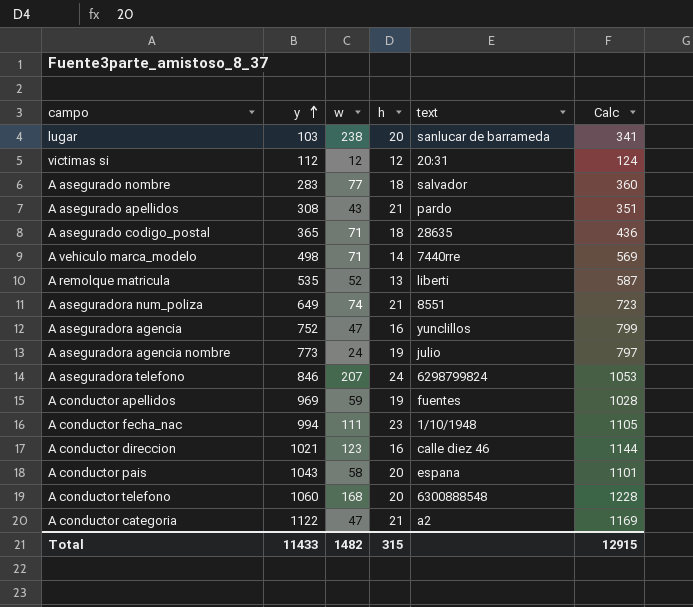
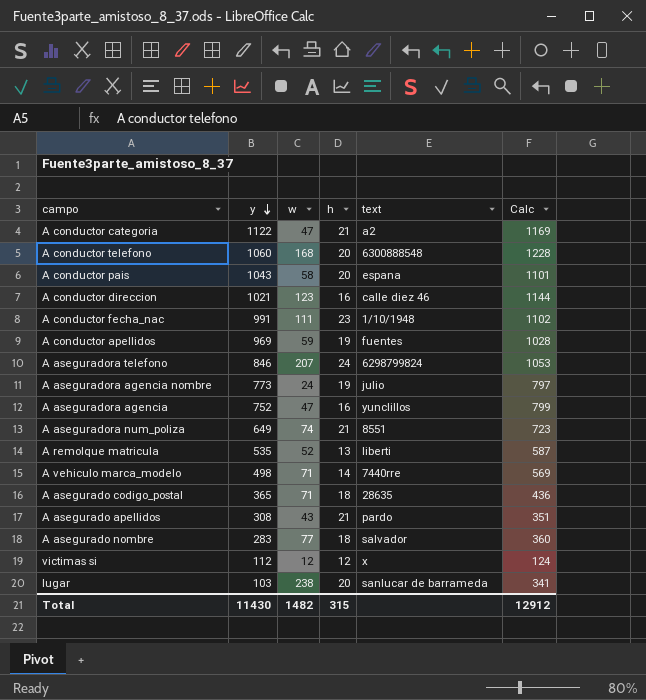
row order: y ascending -> y descending
A conductor fecha_nac | y: 994 -> 991
A conductor fecha_nac | Calc: 1105 -> 1102
victimas si | text: 20:31 -> x
Total | y: 11433 -> 11430
Total | Calc: 12915 -> 12912

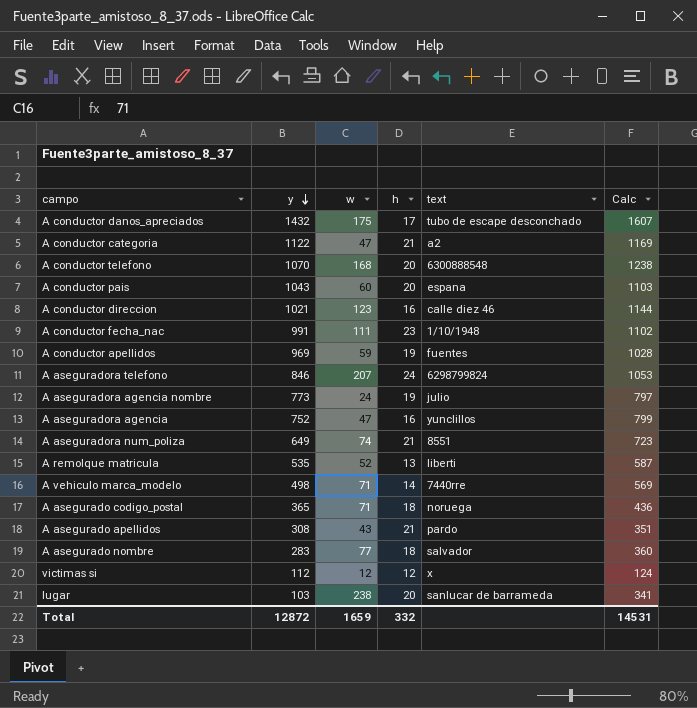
row A conductor danos_apreciados: none -> 1432 | 175 | 17 | tubo de escape desconchado | 1607
A conductor telefono | y: 1060 -> 1070
A conductor telefono | Calc: 1228 -> 1238
A conductor pais | w: 58 -> 60
A conductor pais | Calc: 1101 -> 1103
A asegurado codigo_postal | text: 28635 -> noruega
Total | y: 11430 -> 12872
Total | w: 1482 -> 1659
Total | h: 315 -> 332
Total | Calc: 12912 -> 14531

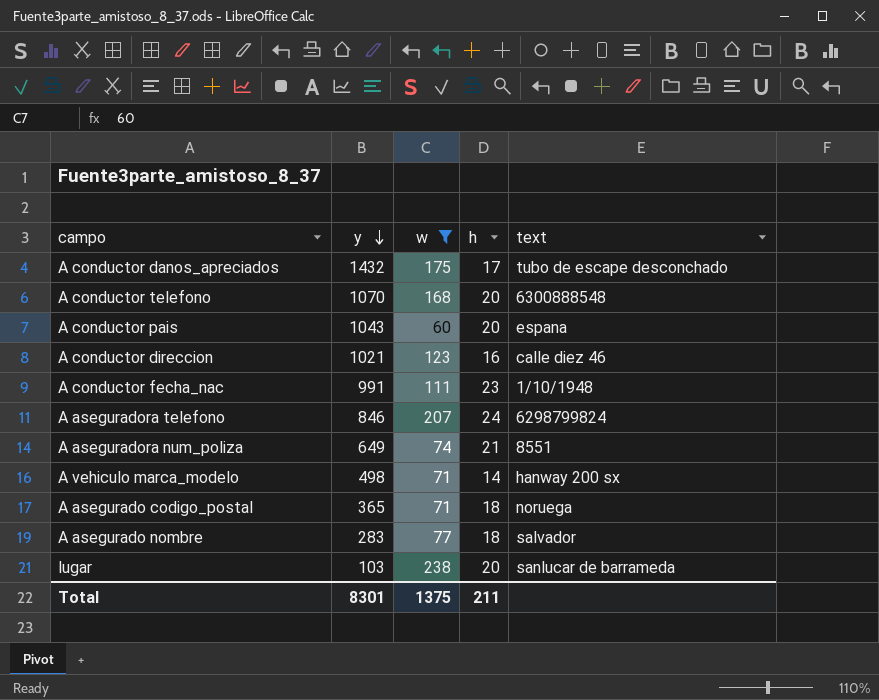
filter: none -> w >= 60
column Calc | formula: [y] + [w] -> none
A vehiculo marca_modelo | text: 7440rre -> hanway 200 sx
Total | y: 12872 -> 8301
Total | w: 1659 -> 1375
Total | h: 332 -> 211

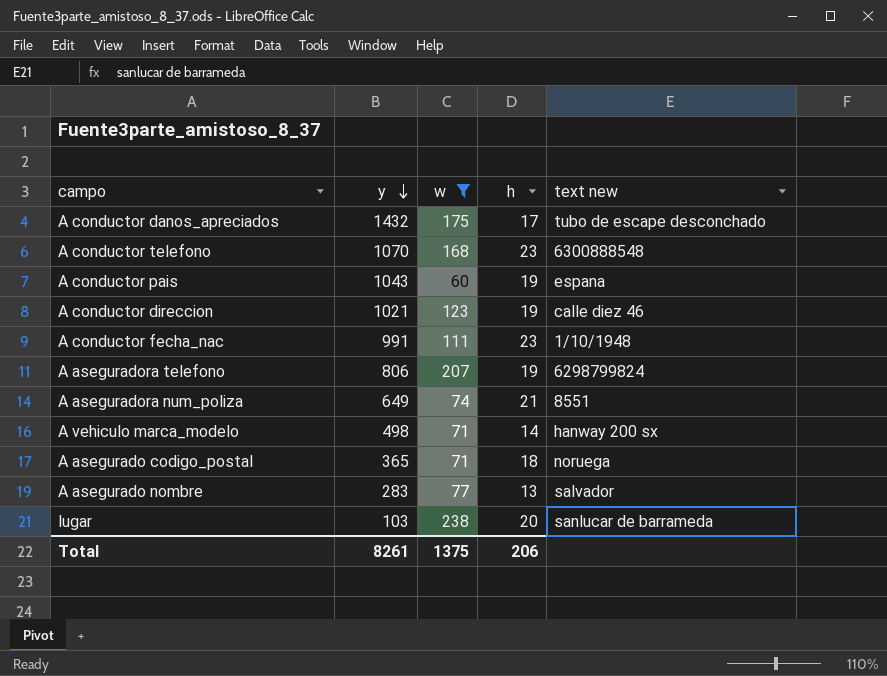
column name: text -> text new
A conductor telefono | h: 20 -> 23
A conductor pais | h: 20 -> 19
A conductor direccion | h: 16 -> 19
A aseguradora telefono | y: 846 -> 806
A aseguradora telefono | h: 24 -> 19
A asegurado nombre | h: 18 -> 13
Total | y: 8301 -> 8261
Total | h: 211 -> 206

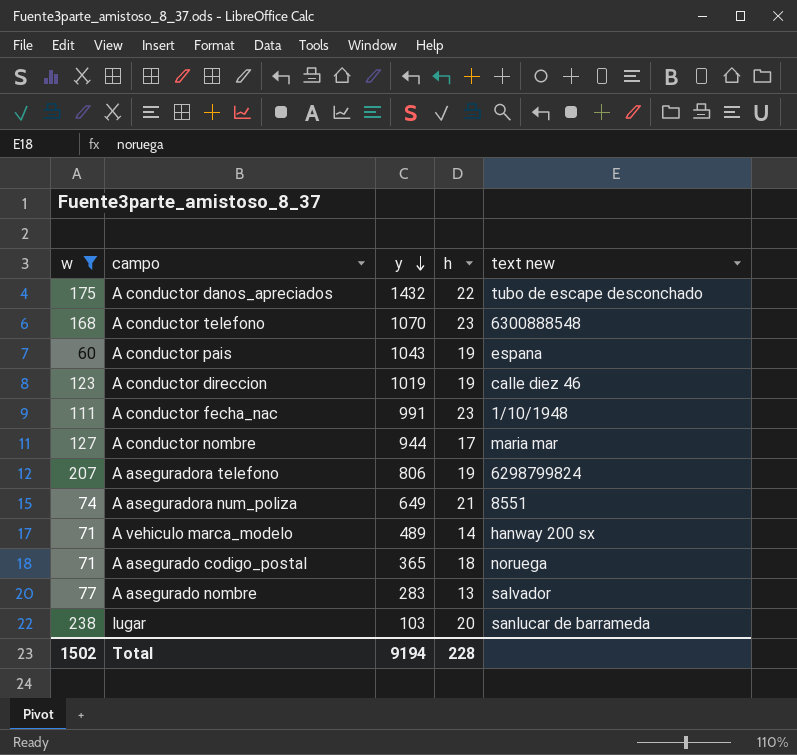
column w | position: 3 -> 1
A conductor danos_apreciados | h: 17 -> 22
A conductor direccion | y: 1021 -> 1019
row A conductor nombre: none -> 127 | 944 | 17 | maria mar
A vehiculo marca_modelo | y: 498 -> 489
Total | w: 1375 -> 1502
Total | y: 8261 -> 9194
Total | h: 206 -> 228

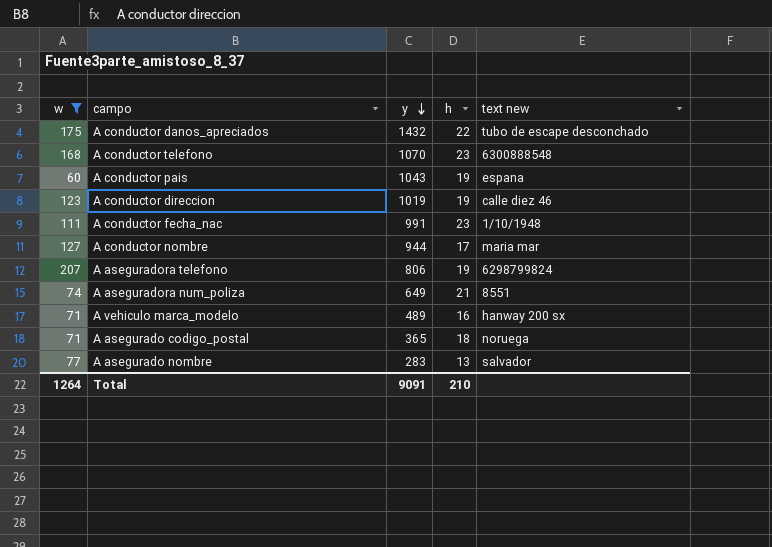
row lugar: 238 | 103 | 20 | sanlucar de barrameda -> none
A vehiculo marca_modelo | h: 14 -> 16
Total | w: 1502 -> 1264
Total | y: 9194 -> 9091
Total | h: 228 -> 210

